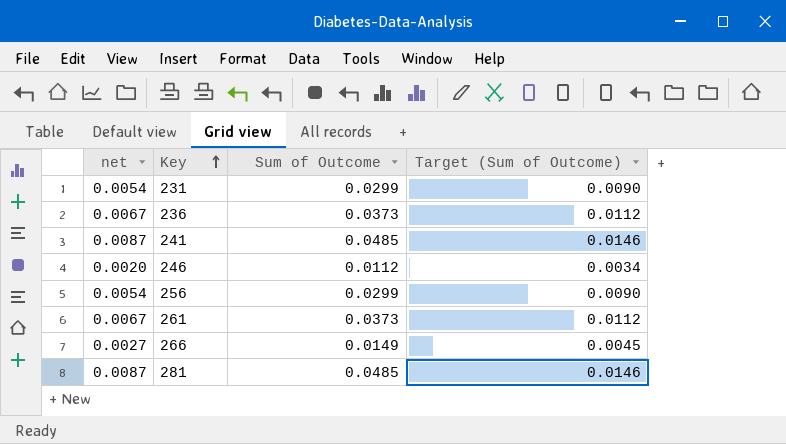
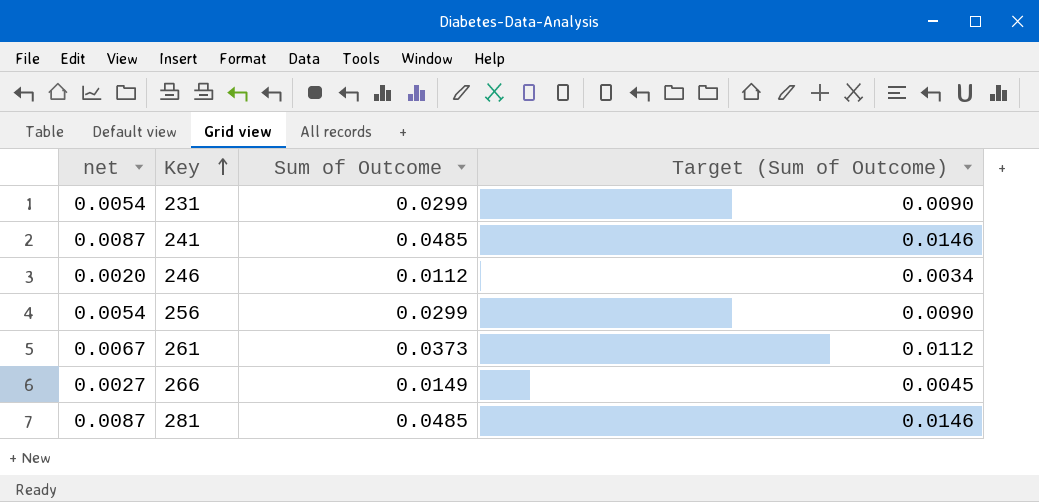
row 236: 0.0067 | 0.0373 | 0.0112 -> none

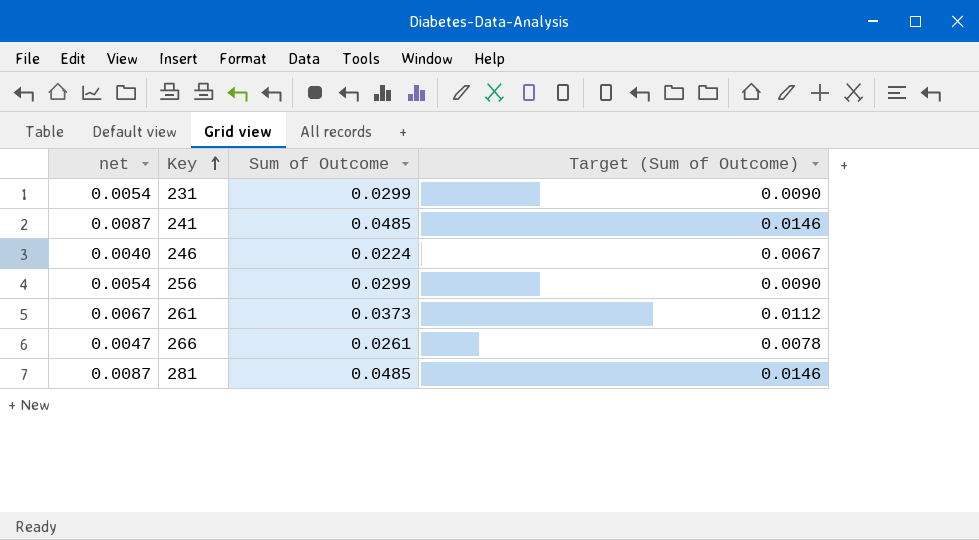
246 | net: 0.0020 -> 0.0040
246 | Sum of Outcome: 0.0112 -> 0.0224
246 | Target (Sum of Outcome): 0.0034 -> 0.0067
266 | net: 0.0027 -> 0.0047
266 | Sum of Outcome: 0.0149 -> 0.0261
266 | Target (Sum of Outcome): 0.0045 -> 0.0078

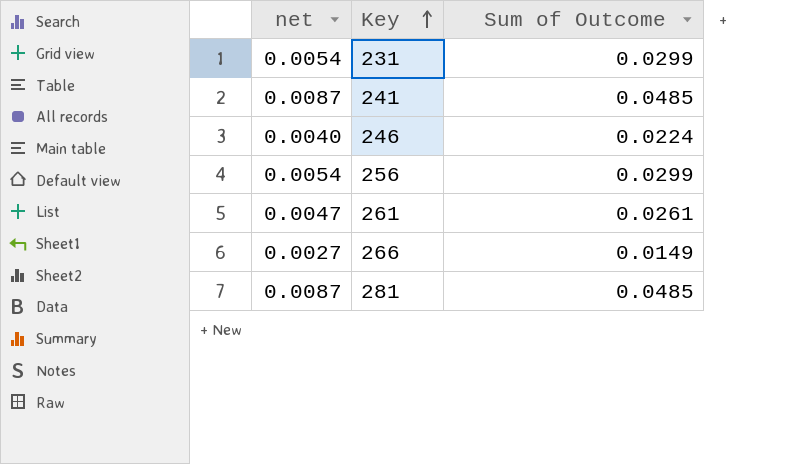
column Target (Sum of Outcome) | formula: [Sum of Outcome] * 0.3 -> none
261 | net: 0.0067 -> 0.0047
261 | Sum of Outcome: 0.0373 -> 0.0261
266 | net: 0.0047 -> 0.0027
266 | Sum of Outcome: 0.0261 -> 0.0149

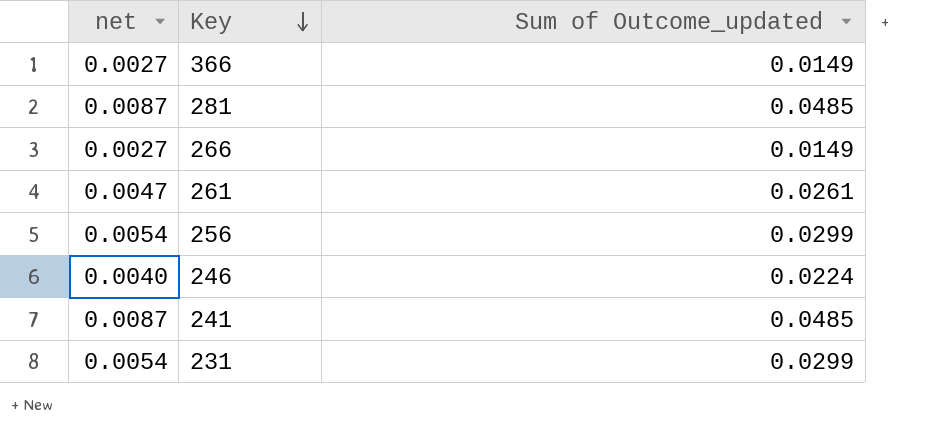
row order: Key ascending -> Key descending
column name: Sum of Outcome -> Sum of Outcome_updated
row 366: none -> 0.0027 | 0.0149

